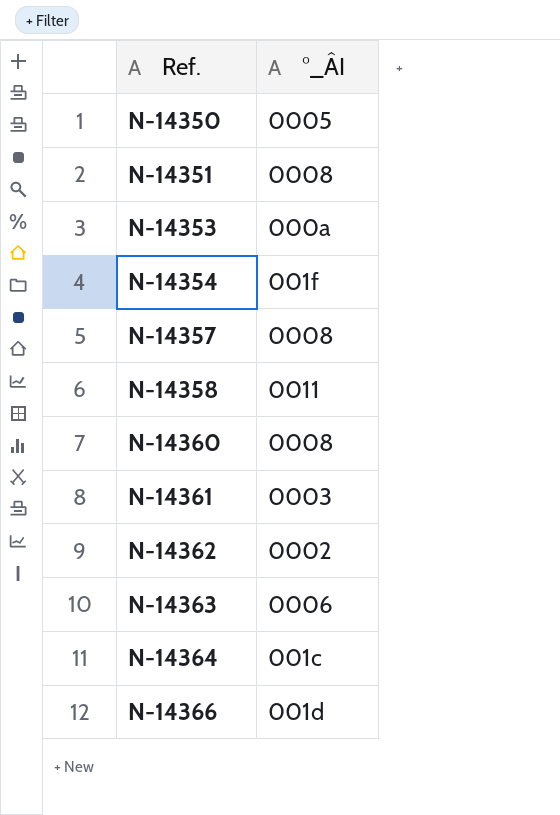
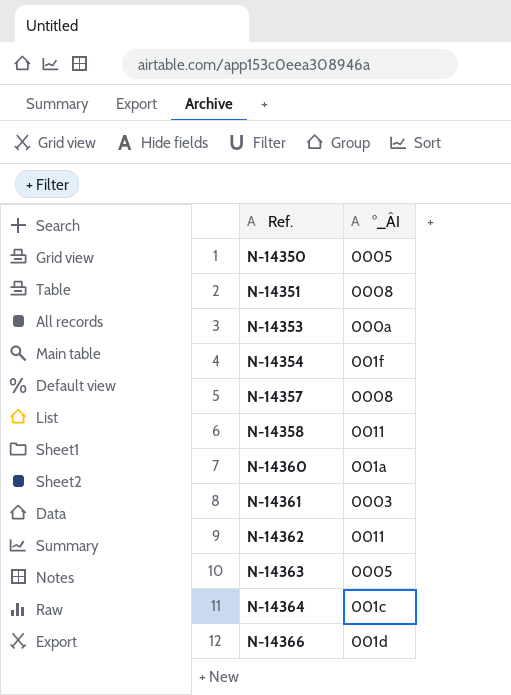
N-14360 | °_ÂI: 0008 -> 001a
N-14362 | °_ÂI: 0002 -> 0011
N-14363 | °_ÂI: 0006 -> 0005

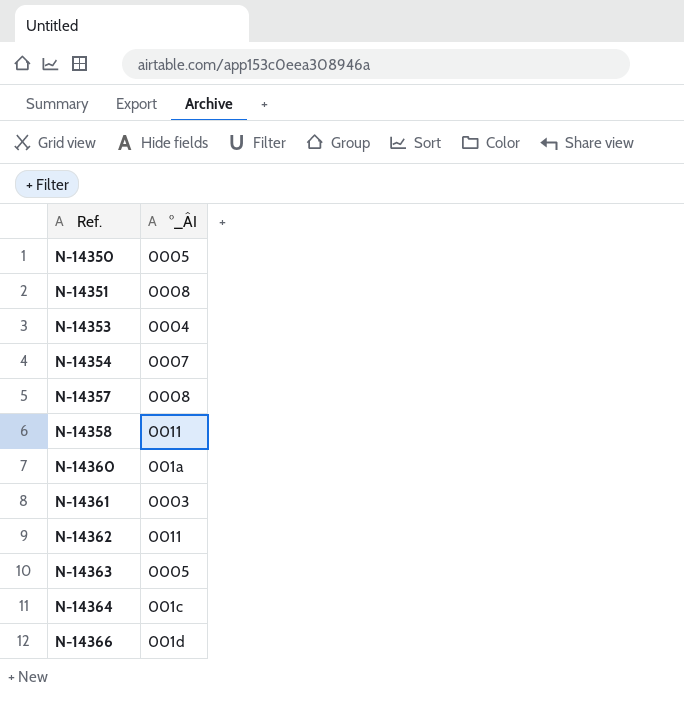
N-14353 | °_ÂI: 000a -> 0004
N-14354 | °_ÂI: 001f -> 0007

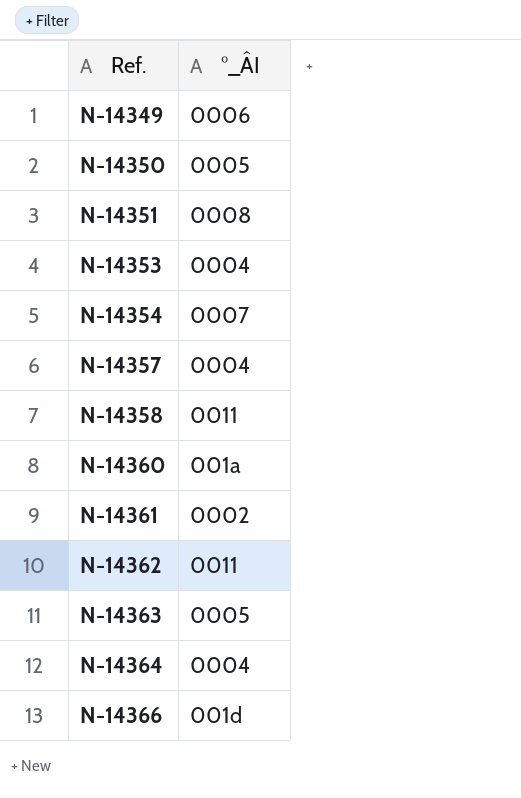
row N-14349: none -> 0006
N-14357 | °_ÂI: 0008 -> 0004
N-14361 | °_ÂI: 0003 -> 0002
N-14364 | °_ÂI: 001c -> 0004

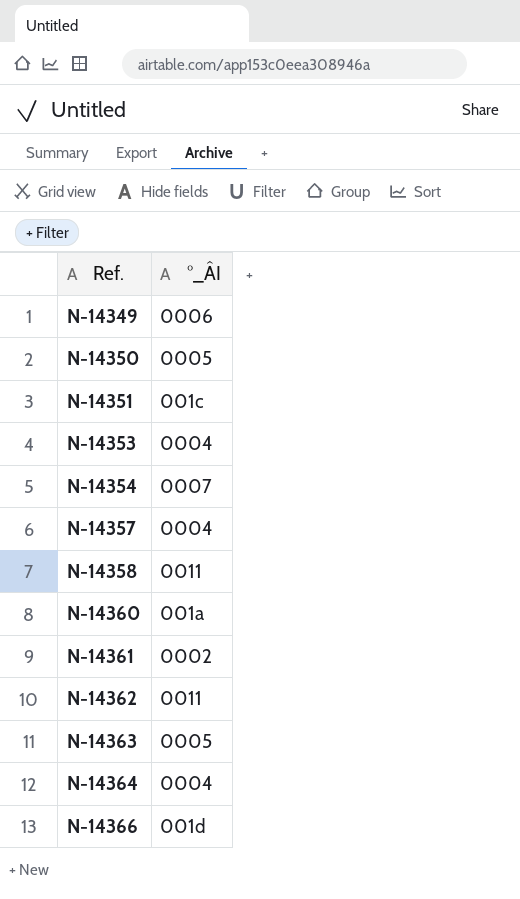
N-14351 | °_ÂI: 0008 -> 001c

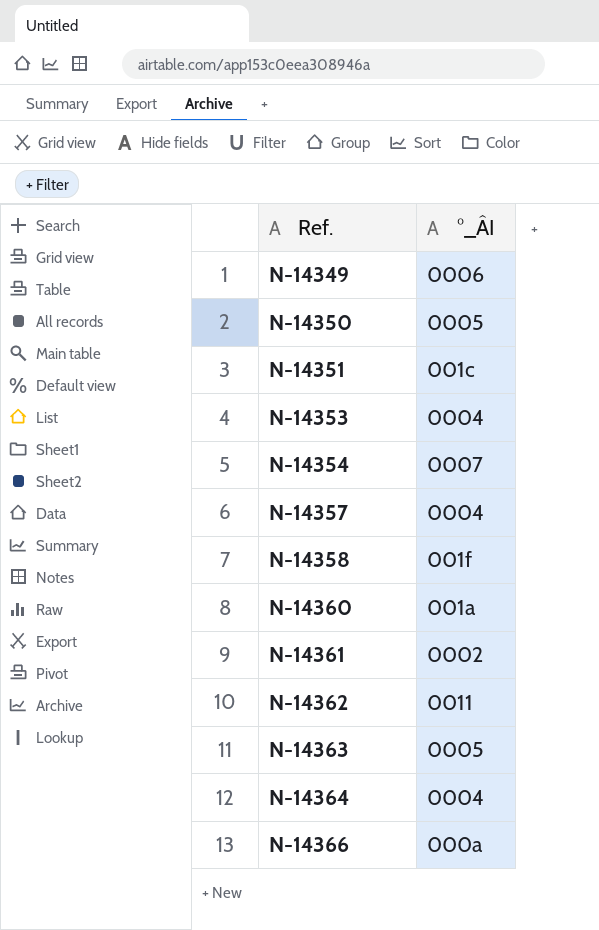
N-14358 | °_ÂI: 0011 -> 001f
N-14366 | °_ÂI: 001d -> 000a

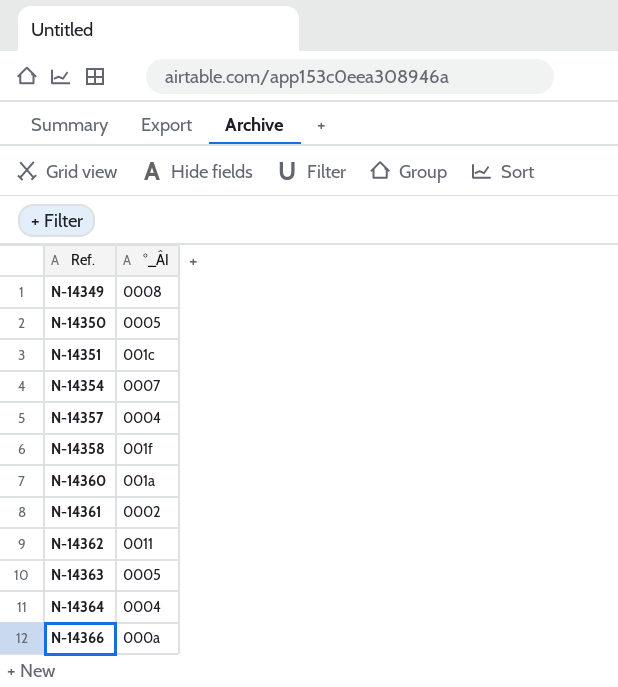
row N-14353: 0004 -> none
N-14349 | °_ÂI: 0006 -> 0008

